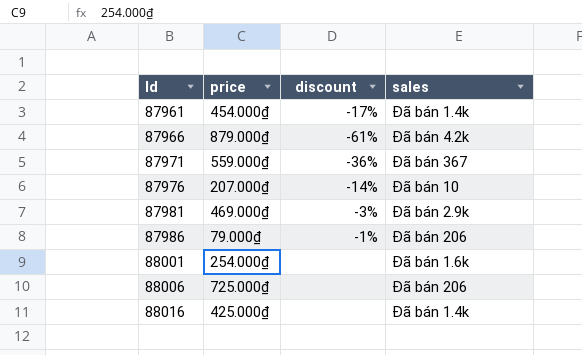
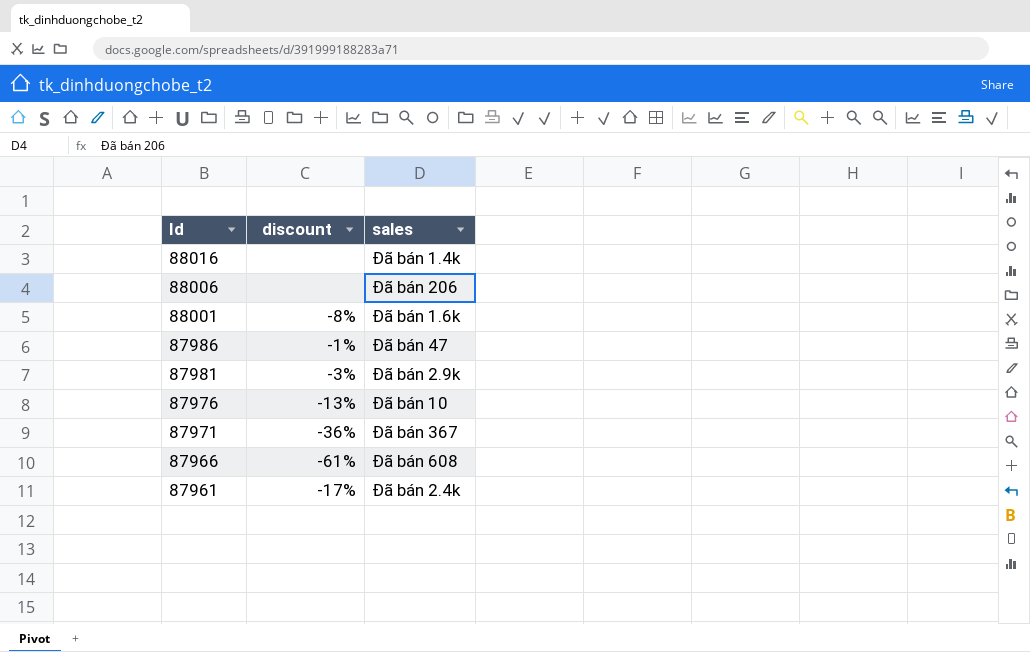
row order: Id ascending -> Id descending
column price | position: 2 -> none
88001 | discount: none -> -8%
87986 | sales: Đã bán 206 -> Đã bán 47
87976 | discount: -14% -> -13%
87966 | sales: Đã bán 4.2k -> Đã bán 608
87961 | sales: Đã bán 1.4k -> Đã bán 2.4k

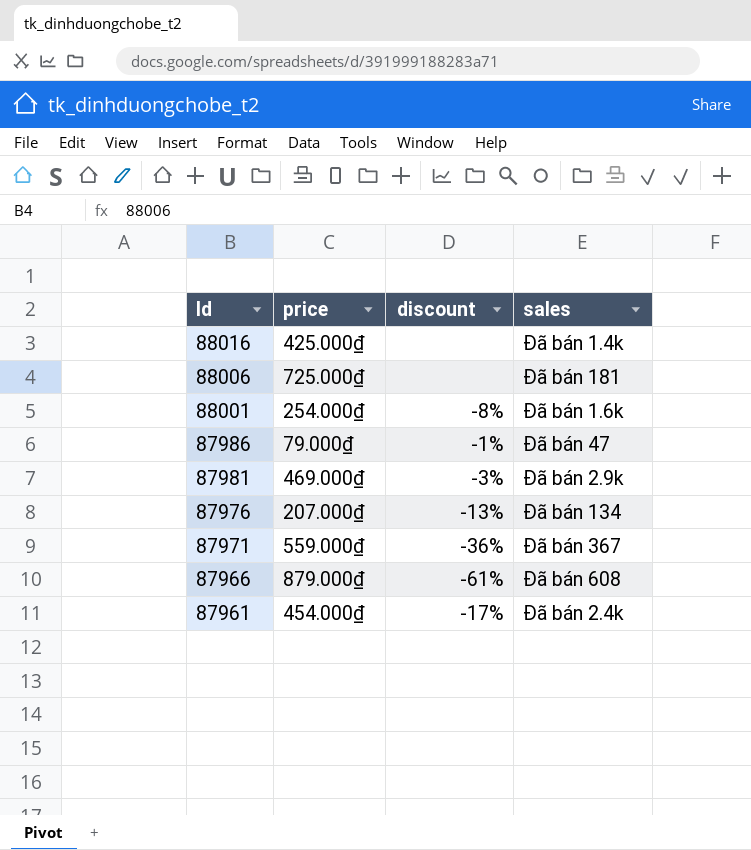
column price | position: none -> 2
88006 | sales: Đã bán 206 -> Đã bán 181
87976 | sales: Đã bán 10 -> Đã bán 134

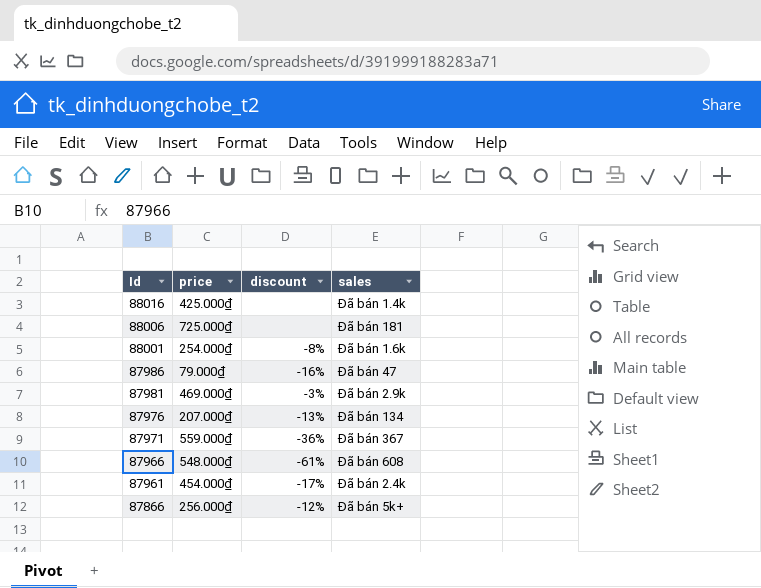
87986 | discount: -1% -> -16%
87966 | price: 879.000₫ -> 548.000₫
row 87866: none -> 256.000₫ | -12% | Đã bán 5k+

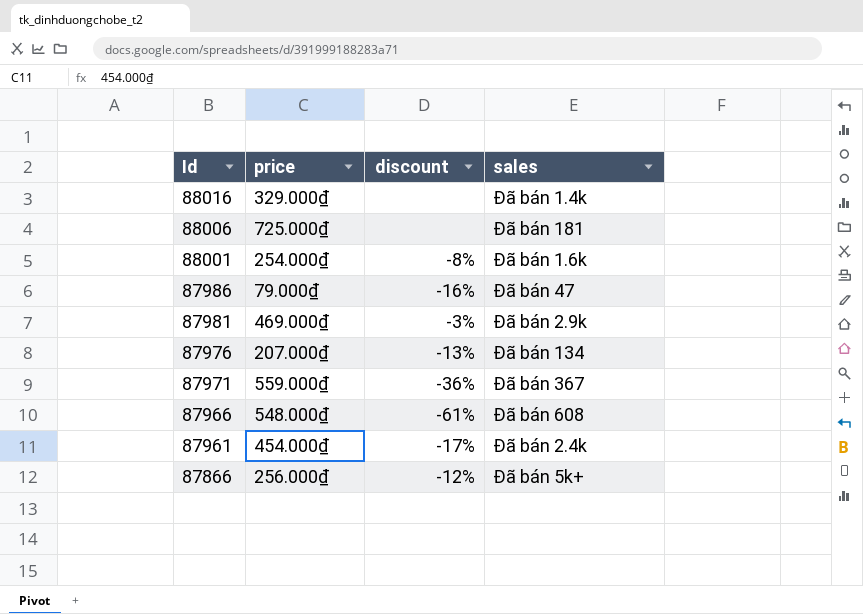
88016 | price: 425.000₫ -> 329.000₫

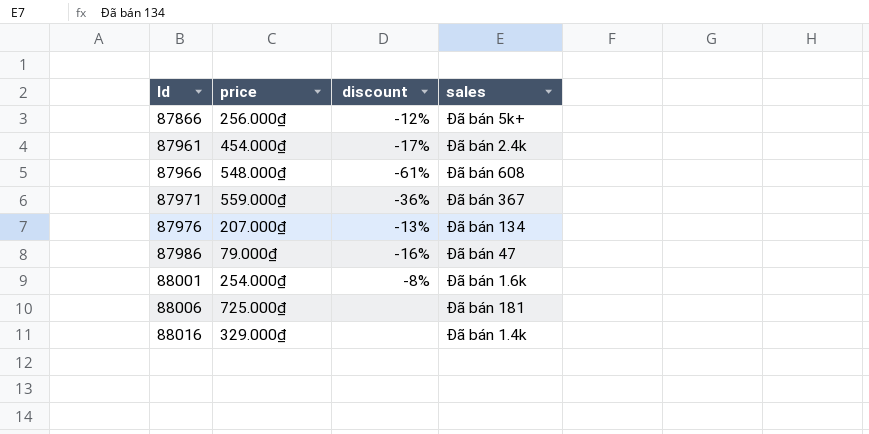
row order: Id descending -> Id ascending
row 87981: 469.000₫ | -3% | Đã bán 2.9k -> none

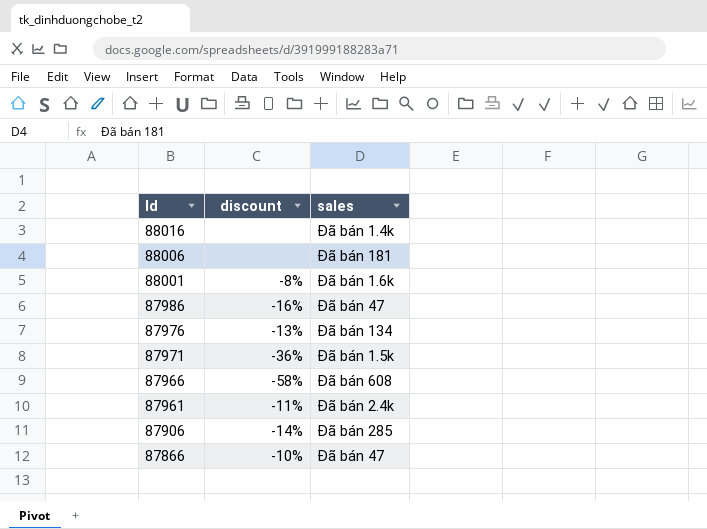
row order: Id ascending -> Id descending
column price | position: 2 -> none
87971 | sales: Đã bán 367 -> Đã bán 1.5k
87966 | discount: -61% -> -58%
87961 | discount: -17% -> -11%
row 87906: none -> -14% | Đã bán 285
87866 | discount: -12% -> -10%
87866 | sales: Đã bán 5k+ -> Đã bán 47

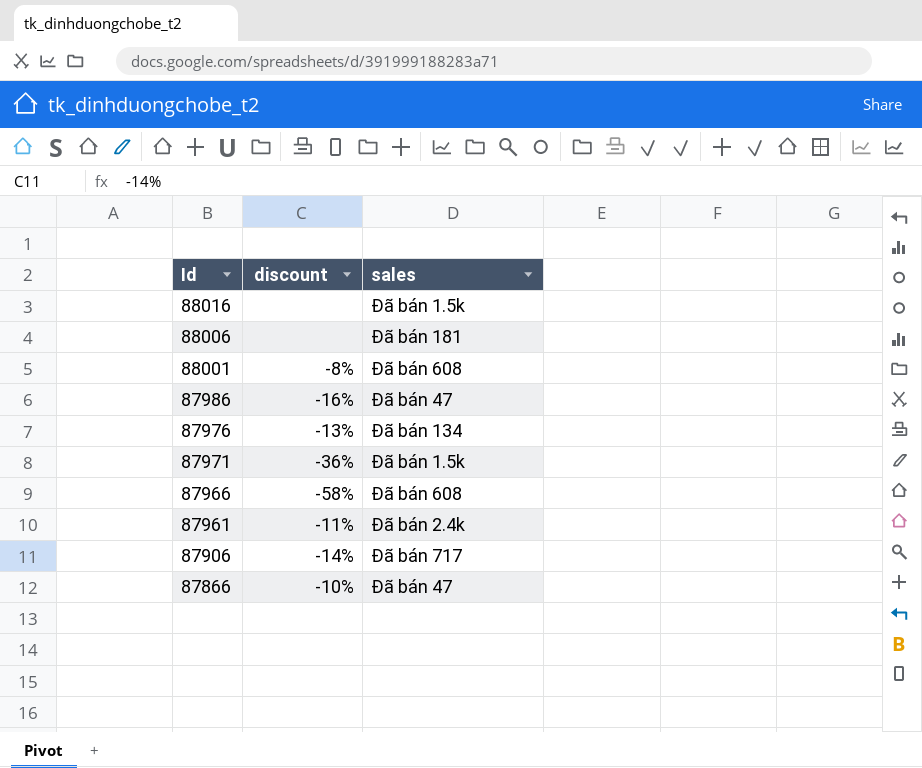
88016 | sales: Đã bán 1.4k -> Đã bán 1.5k
88001 | sales: Đã bán 1.6k -> Đã bán 608
87906 | sales: Đã bán 285 -> Đã bán 717

